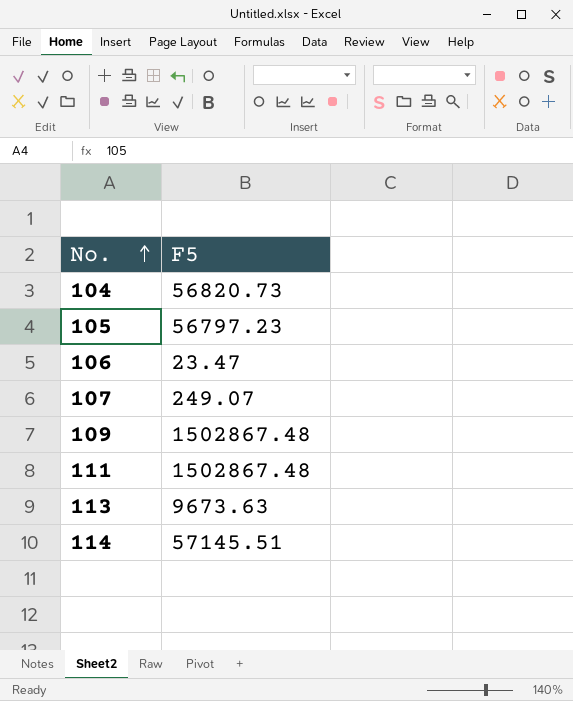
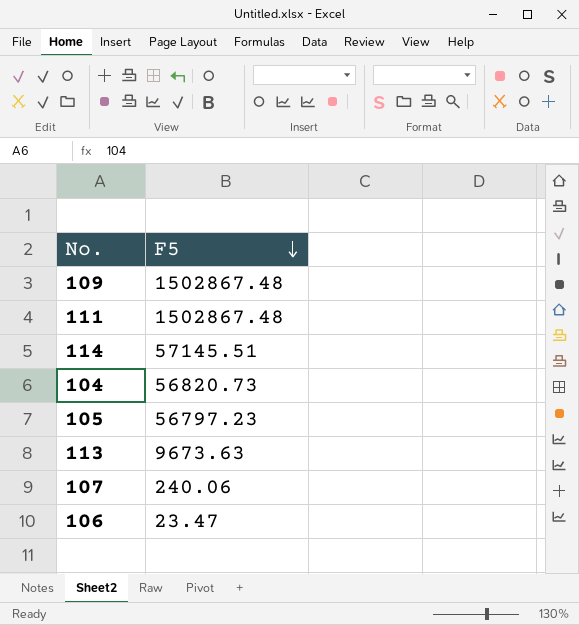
row order: No. ascending -> F5 descending
107 | F5: 249.07 -> 240.06

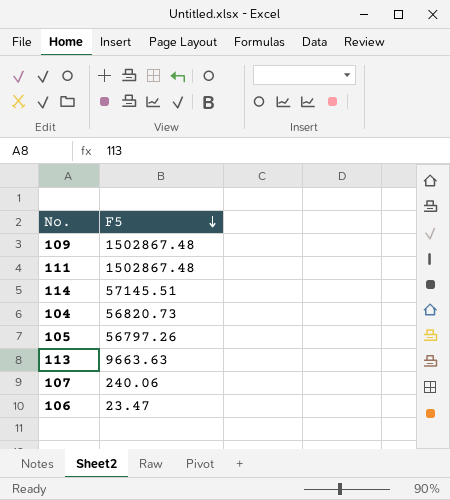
105 | F5: 56797.23 -> 56797.26
113 | F5: 9673.63 -> 9663.63

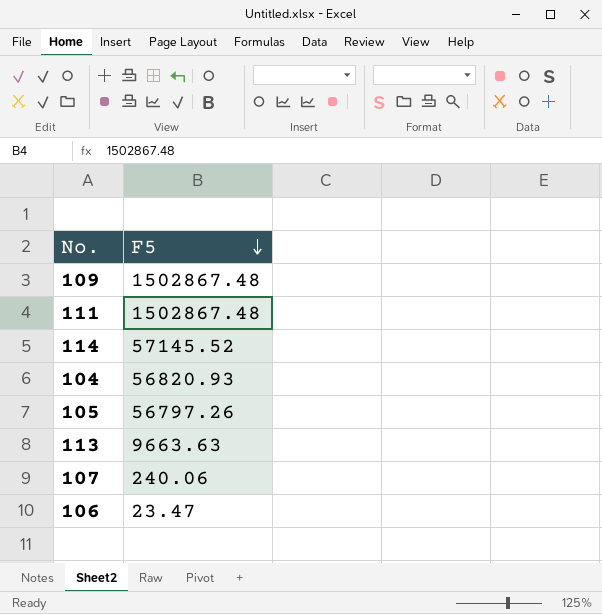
114 | F5: 57145.51 -> 57145.52
104 | F5: 56820.73 -> 56820.93

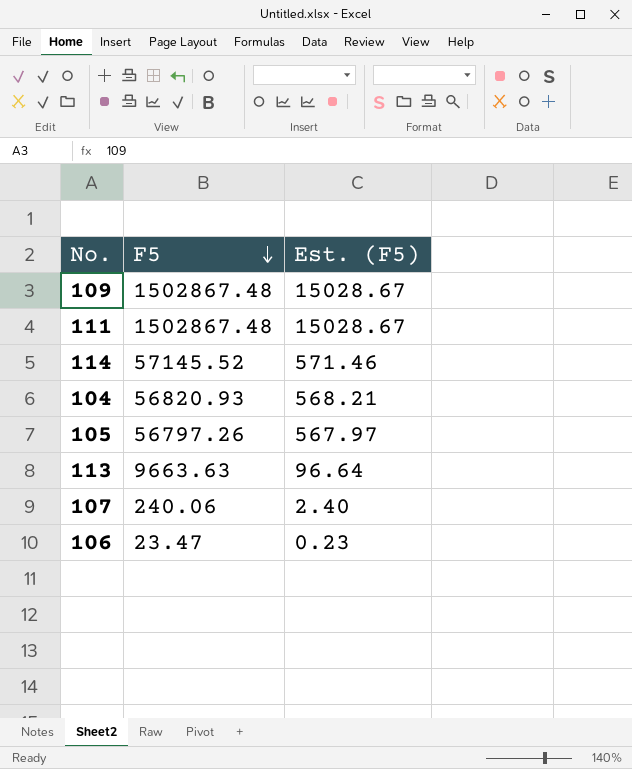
column Est. (F5) | formula: none -> [F5] * 0.01

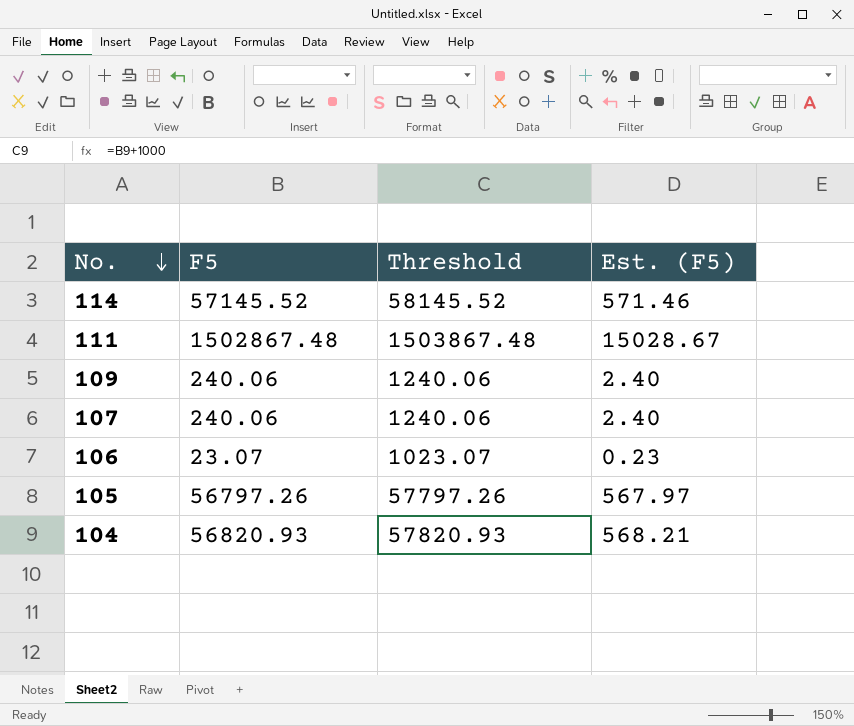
row order: F5 descending -> No. descending
column Threshold | formula: none -> [F5] + 1000
row 113: 9663.63 | 96.64 -> none
109 | F5: 1502867.48 -> 240.06
109 | Est. (F5): 15028.67 -> 2.40
106 | F5: 23.47 -> 23.07

